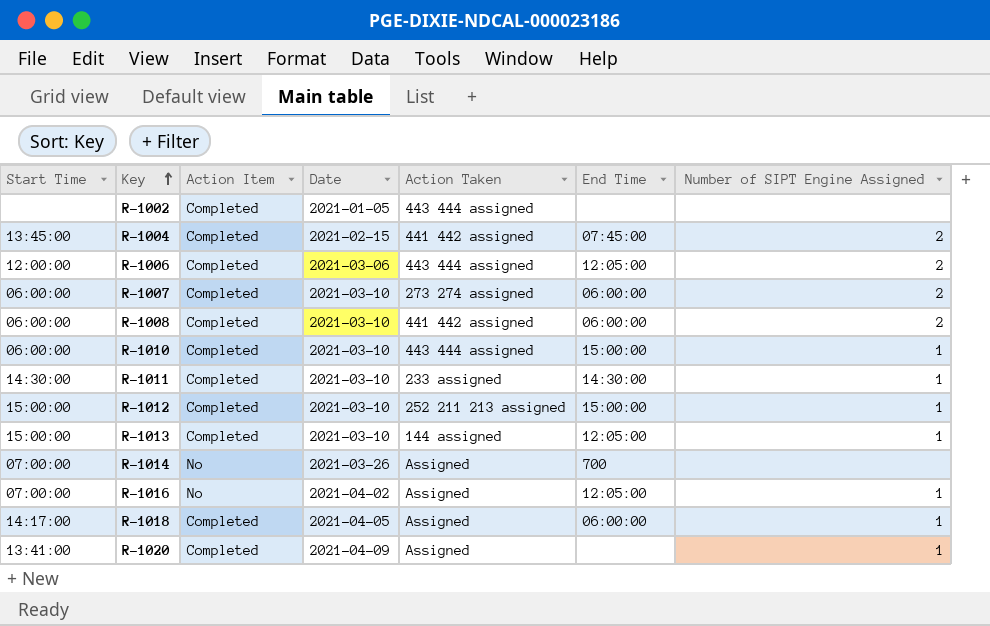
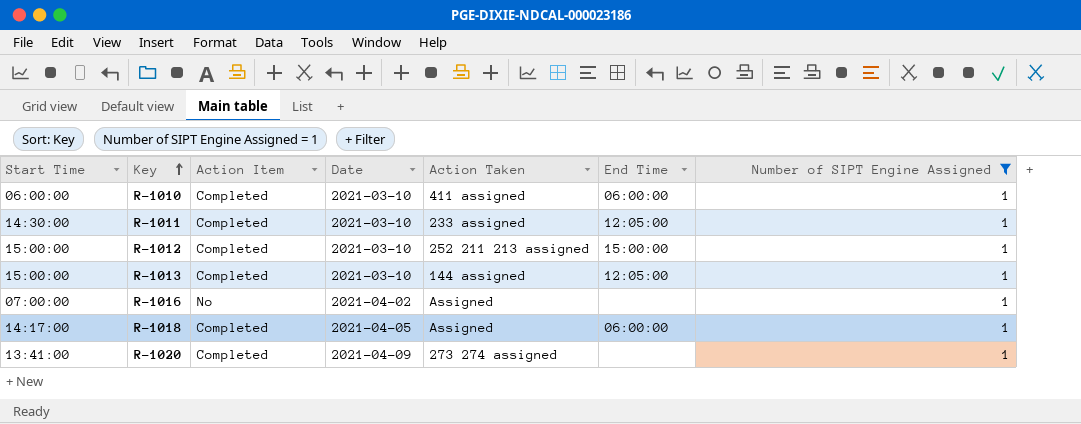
filter: none -> Number of SIPT Engine Assigned = 1
R-1010 | Action Taken: 443 444 assigned -> 411 assigned
R-1010 | End Time: 15:00:00 -> 06:00:00
R-1011 | End Time: 14:30:00 -> 12:05:00
R-1016 | End Time: 12:05:00 -> none
R-1020 | Action Taken: Assigned -> 273 274 assigned

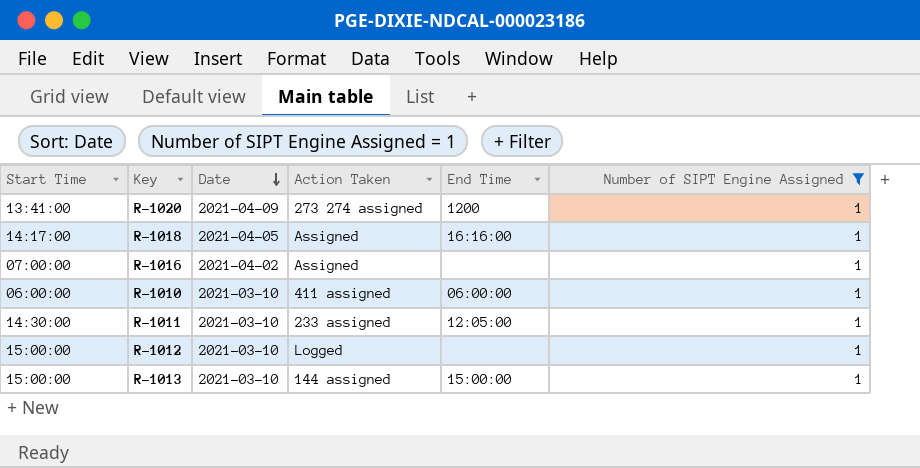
row order: Key ascending -> Date descending
column Action Item | position: 3 -> none
R-1020 | End Time: none -> 1200
R-1018 | End Time: 06:00:00 -> 16:16:00
R-1012 | Action Taken: 252 211 213 assigned -> Logged
R-1012 | End Time: 15:00:00 -> none
R-1013 | End Time: 12:05:00 -> 15:00:00

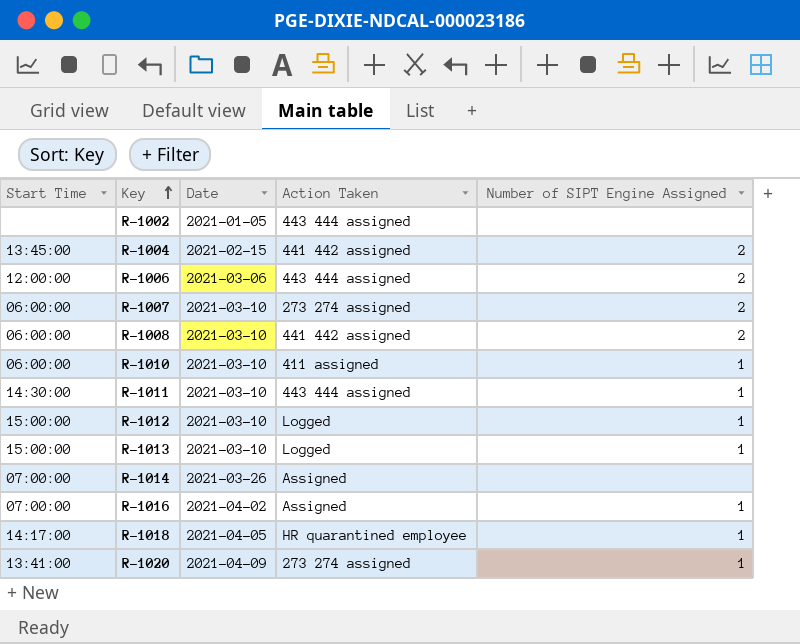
filter: Number of SIPT Engine Assigned = 1 -> none
row order: Date descending -> Key ascending
column End Time | position: 5 -> none
R-1011 | Action Taken: 233 assigned -> 443 444 assigned
R-1013 | Action Taken: 144 assigned -> Logged
R-1018 | Action Taken: Assigned -> HR quarantined employee

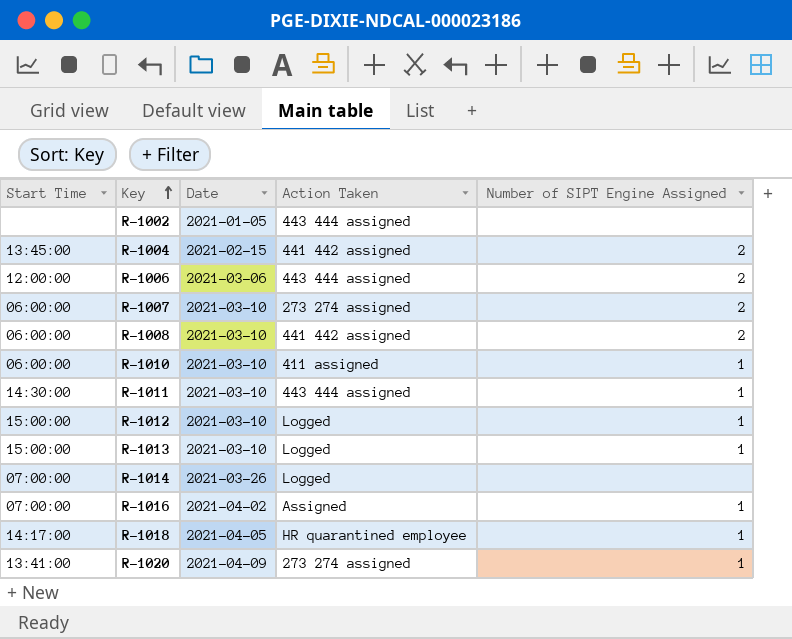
R-1014 | Action Taken: Assigned -> Logged

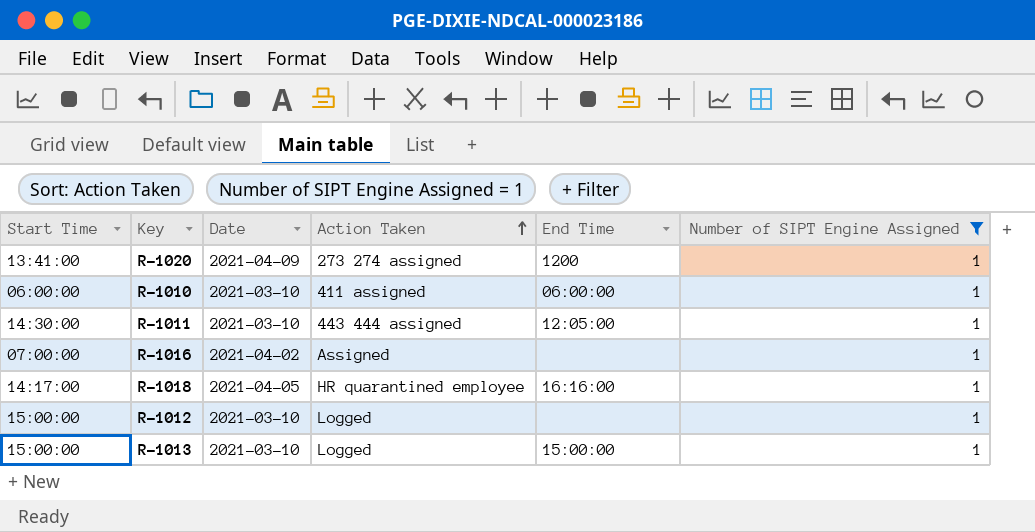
filter: none -> Number of SIPT Engine Assigned = 1
row order: Key ascending -> Action Taken ascending
column End Time | position: none -> 5

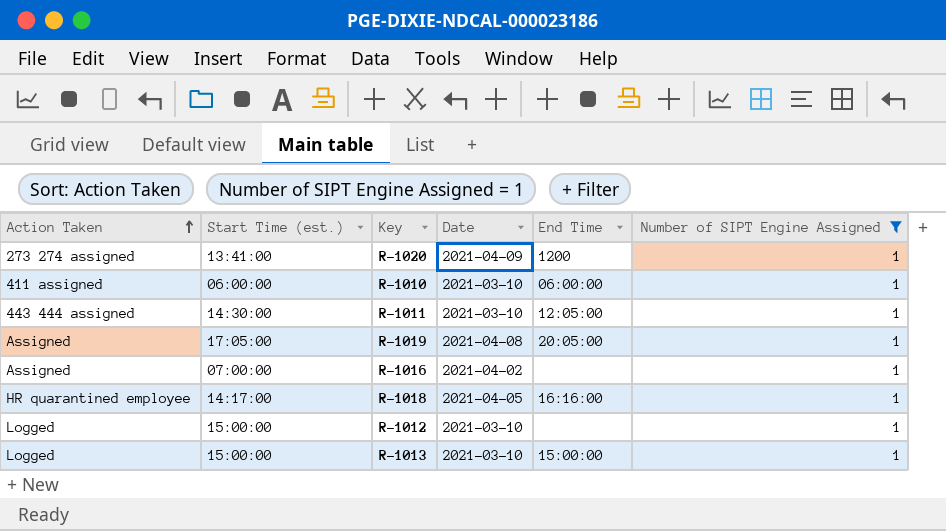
column Action Taken | position: 4 -> 1
column name: Start Time -> Start Time (est.)
row R-1019: none -> Assigned | 17:05:00 | 2021-04-08 | 20:05:00 | 1

